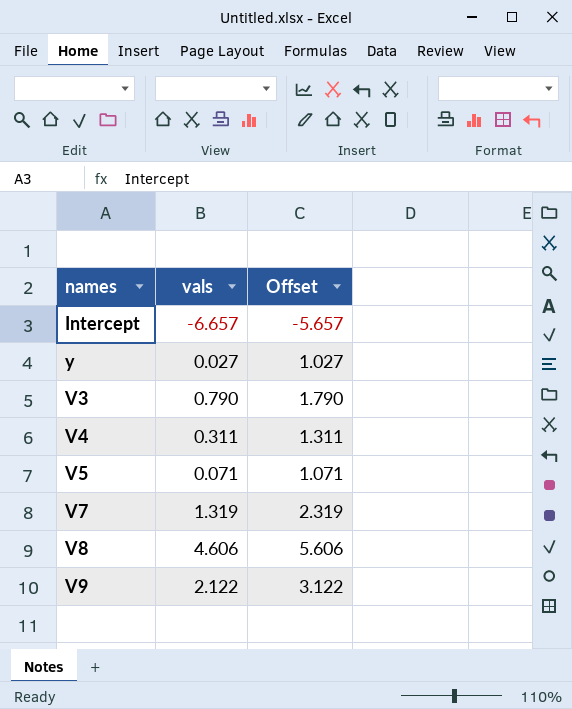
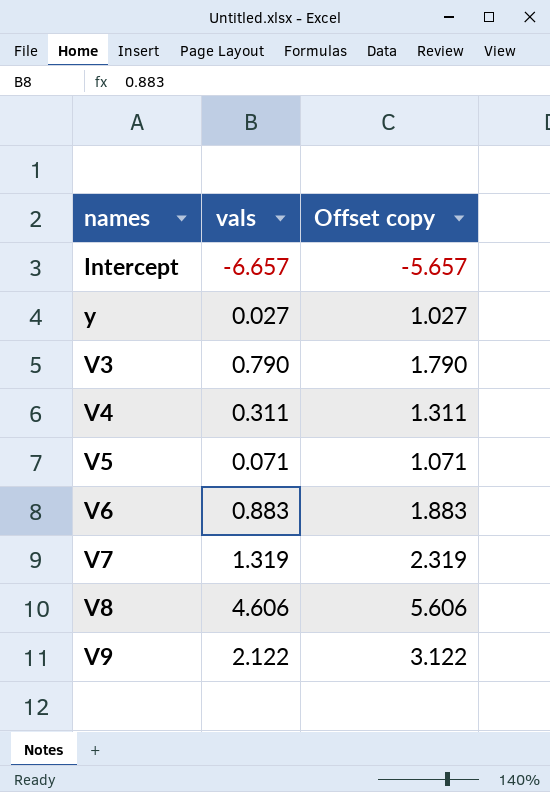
column name: Offset -> Offset copy
row V6: none -> 0.883 | 1.883

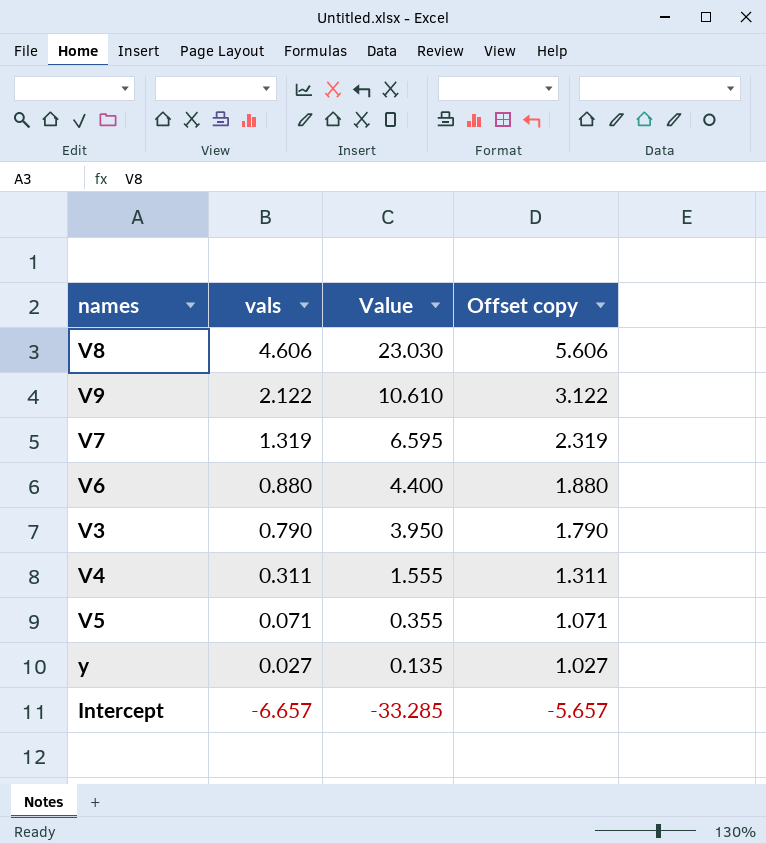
row order: none -> vals descending
column Value | formula: none -> [vals] * 5
V6 | vals: 0.883 -> 0.880
V6 | Offset copy: 1.883 -> 1.880

